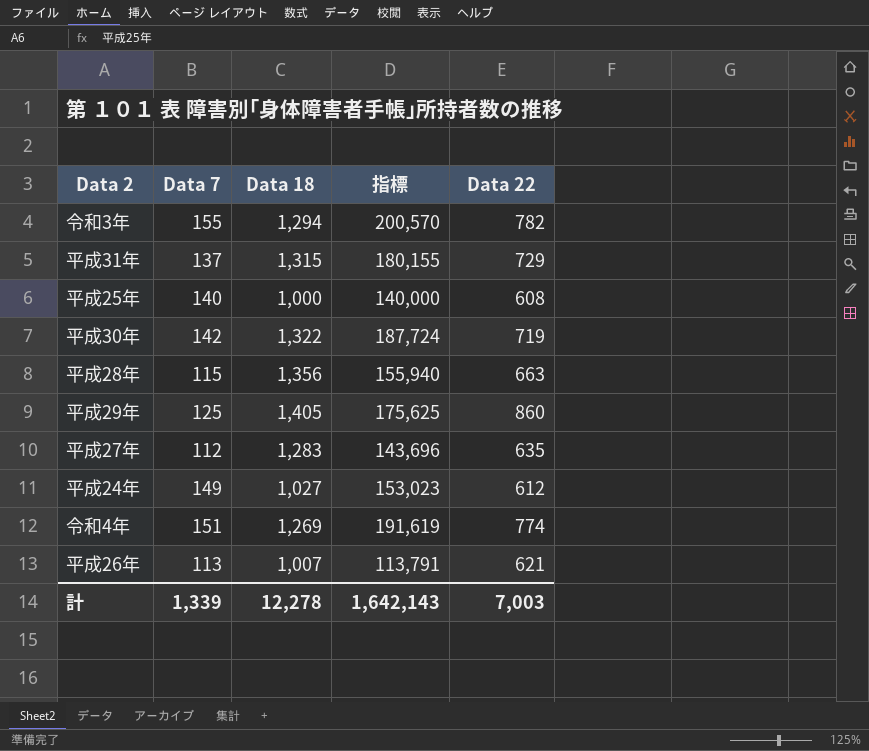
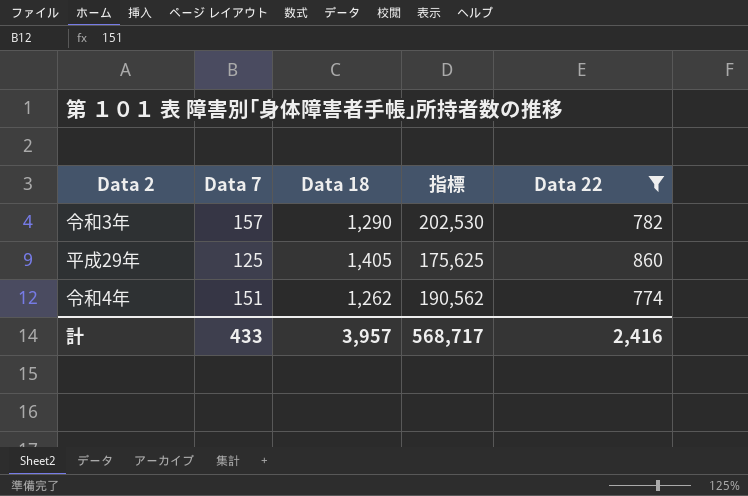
filter: none -> Data 22 >= 774
令和3年 | Data 7: 155 -> 157
令和3年 | Data 18: 1,294 -> 1,290
令和3年 | 指標: 200,570 -> 202,530
令和4年 | Data 18: 1,269 -> 1,262
令和4年 | 指標: 191,619 -> 190,562
計 | Data 7: 1,339 -> 433
計 | Data 18: 12,278 -> 3,957
計 | 指標: 1,642,143 -> 568,717
計 | Data 22: 7,003 -> 2,416

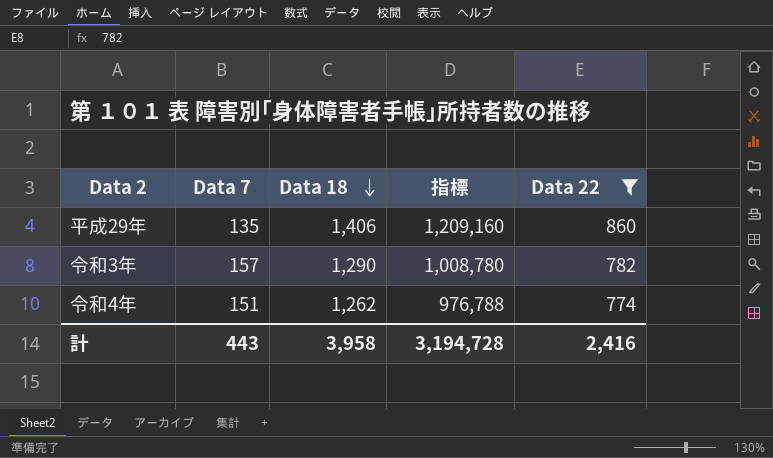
row order: none -> Data 18 descending
column 指標 | formula: [Data 7] * [Data 18] -> [Data 18] * [Data 22]
平成29年 | Data 7: 125 -> 135
平成29年 | Data 18: 1,405 -> 1,406
計 | Data 7: 433 -> 443
計 | Data 18: 3,957 -> 3,958
計 | 指標: 568,717 -> 3,194,728

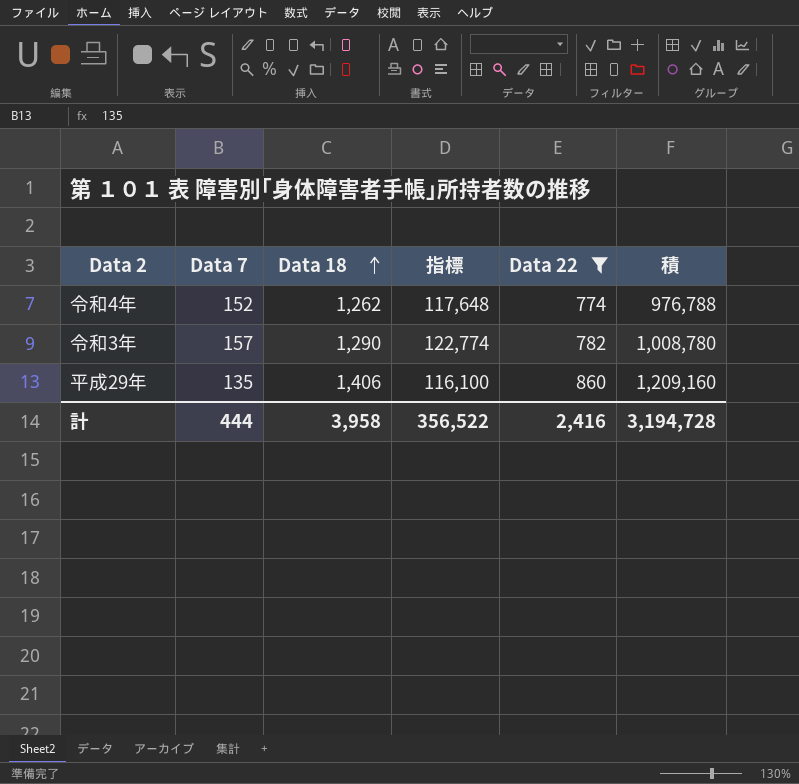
row order: Data 18 descending -> Data 18 ascending
column 指標 | formula: [Data 18] * [Data 22] -> [Data 7] * [Data 22]
column 積 | formula: none -> [Data 18] * [Data 22]
令和4年 | Data 7: 151 -> 152
計 | Data 7: 443 -> 444
計 | 指標: 3,194,728 -> 356,522

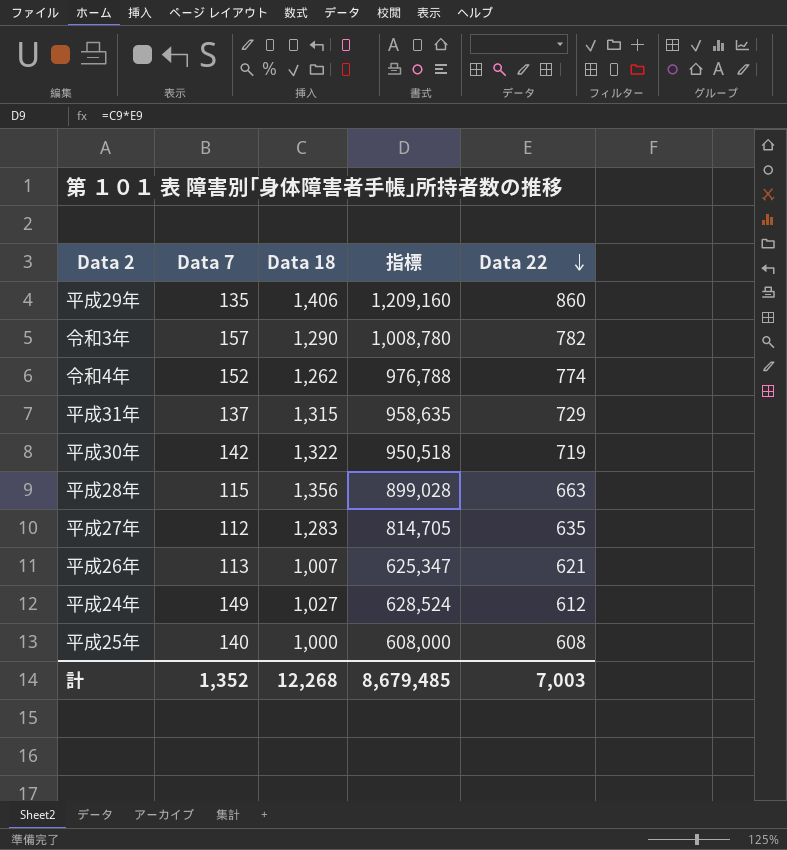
filter: Data 22 >= 774 -> none
row order: Data 18 ascending -> Data 22 descending
column 積 | formula: [Data 18] * [Data 22] -> none
column 指標 | formula: [Data 7] * [Data 22] -> [Data 18] * [Data 22]
計 | Data 7: 444 -> 1,352
計 | Data 18: 3,958 -> 12,268
計 | 指標: 356,522 -> 8,679,485
計 | Data 22: 2,416 -> 7,003

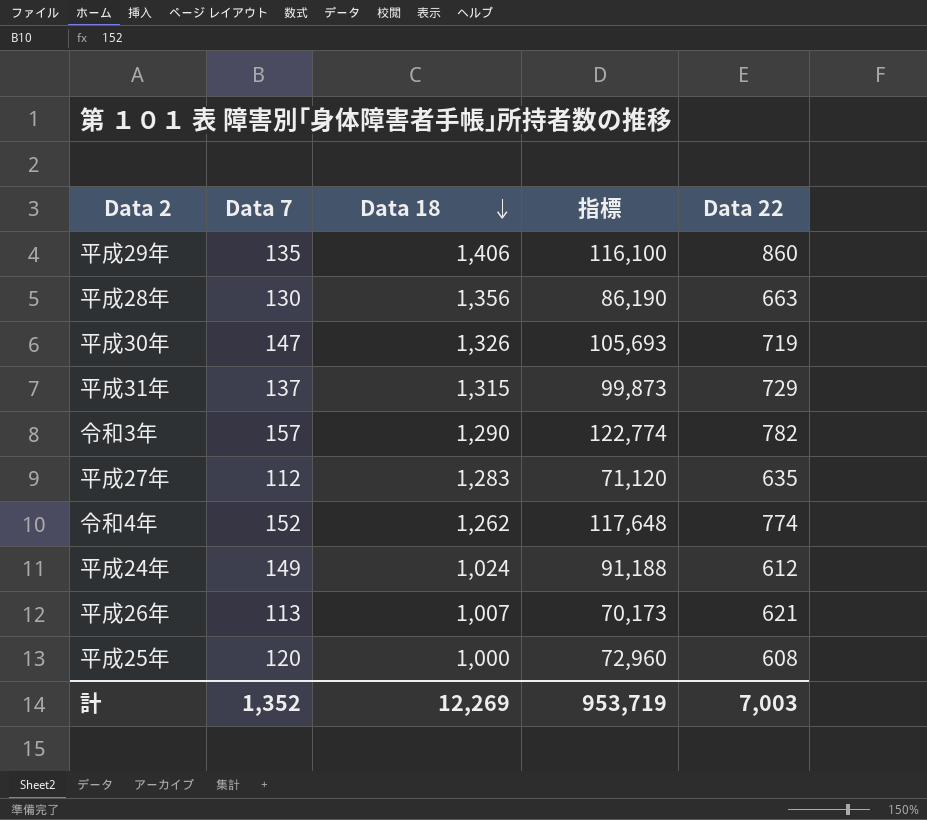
row order: Data 22 descending -> Data 18 descending
column 指標 | formula: [Data 18] * [Data 22] -> [Data 7] * [Data 22]
平成28年 | Data 7: 115 -> 130
平成30年 | Data 7: 142 -> 147
平成30年 | Data 18: 1,322 -> 1,326
平成24年 | Data 18: 1,027 -> 1,024
平成25年 | Data 7: 140 -> 120
計 | Data 18: 12,268 -> 12,269
計 | 指標: 8,679,485 -> 953,719

